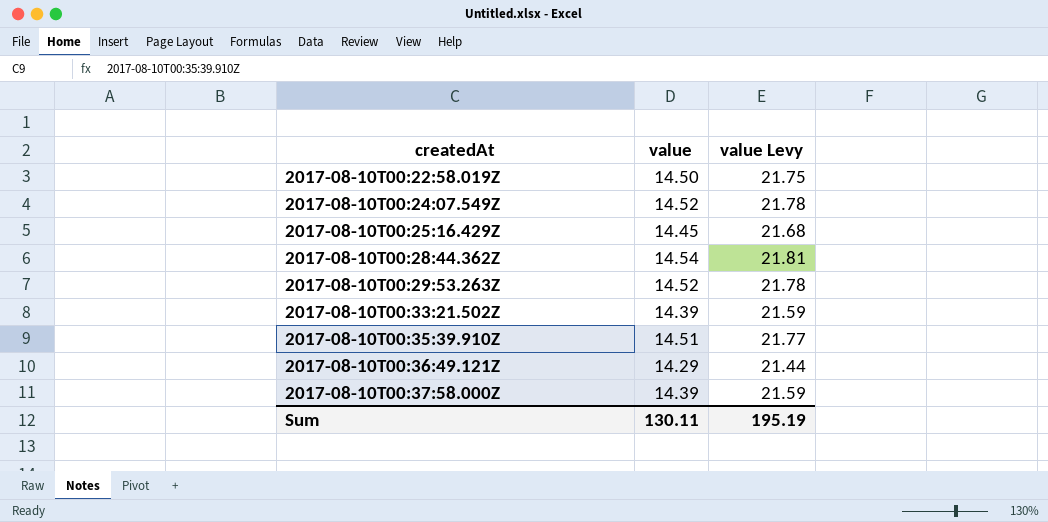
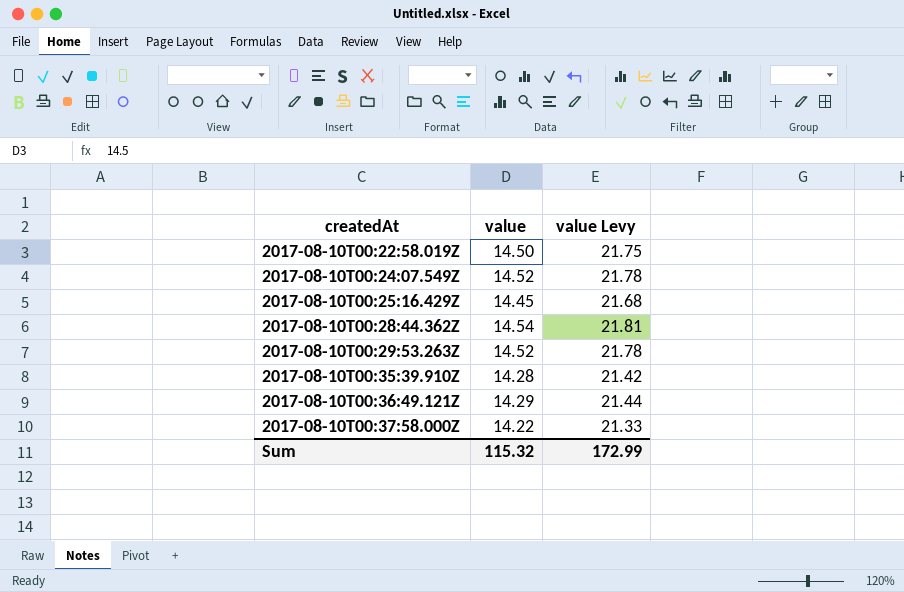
row 2017-08-10T00:33:21.502Z: 14.39 | 21.59 -> none
2017-08-10T00:35:39.910Z | value: 14.51 -> 14.28
2017-08-10T00:35:39.910Z | value Levy: 21.77 -> 21.42
2017-08-10T00:37:58.000Z | value: 14.39 -> 14.22
2017-08-10T00:37:58.000Z | value Levy: 21.59 -> 21.33
Sum | value: 130.11 -> 115.32
Sum | value Levy: 195.19 -> 172.99

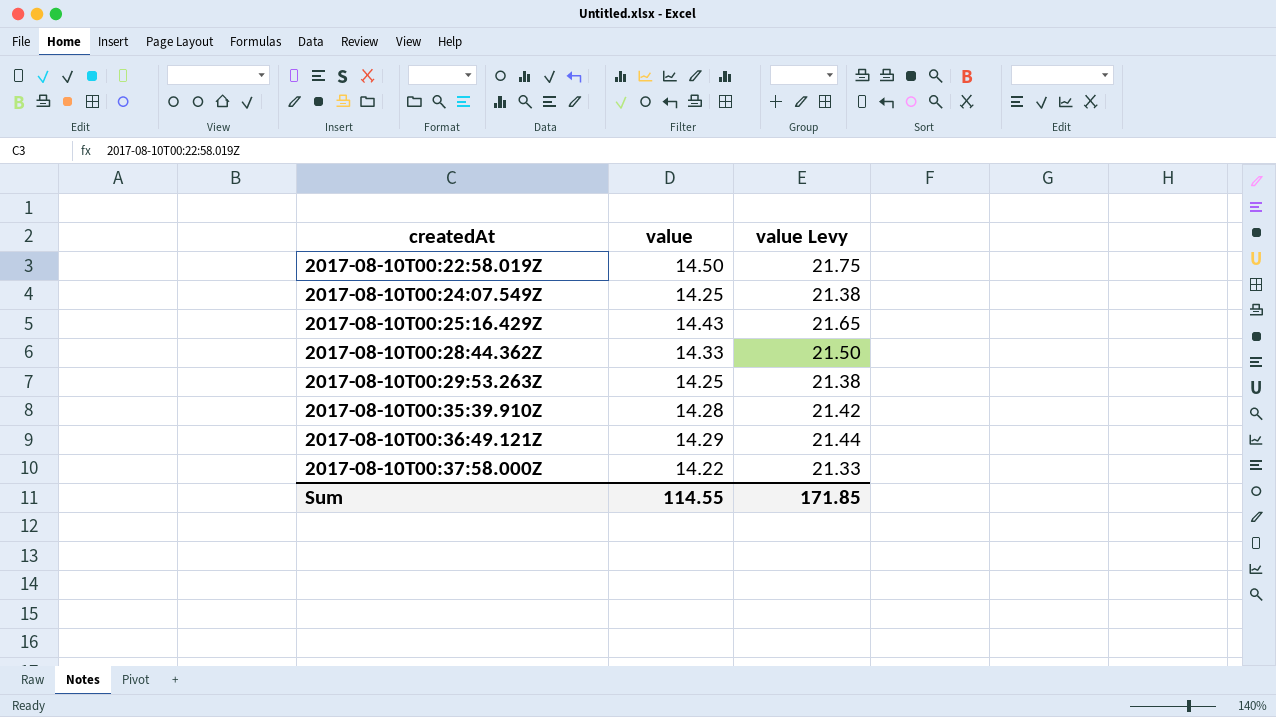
2017-08-10T00:24:07.549Z | value: 14.52 -> 14.25
2017-08-10T00:24:07.549Z | value Levy: 21.78 -> 21.38
2017-08-10T00:25:16.429Z | value: 14.45 -> 14.43
2017-08-10T00:25:16.429Z | value Levy: 21.68 -> 21.65
2017-08-10T00:28:44.362Z | value: 14.54 -> 14.33
2017-08-10T00:28:44.362Z | value Levy: 21.81 -> 21.50
2017-08-10T00:29:53.263Z | value: 14.52 -> 14.25
2017-08-10T00:29:53.263Z | value Levy: 21.78 -> 21.38
Sum | value: 115.32 -> 114.55
Sum | value Levy: 172.99 -> 171.85

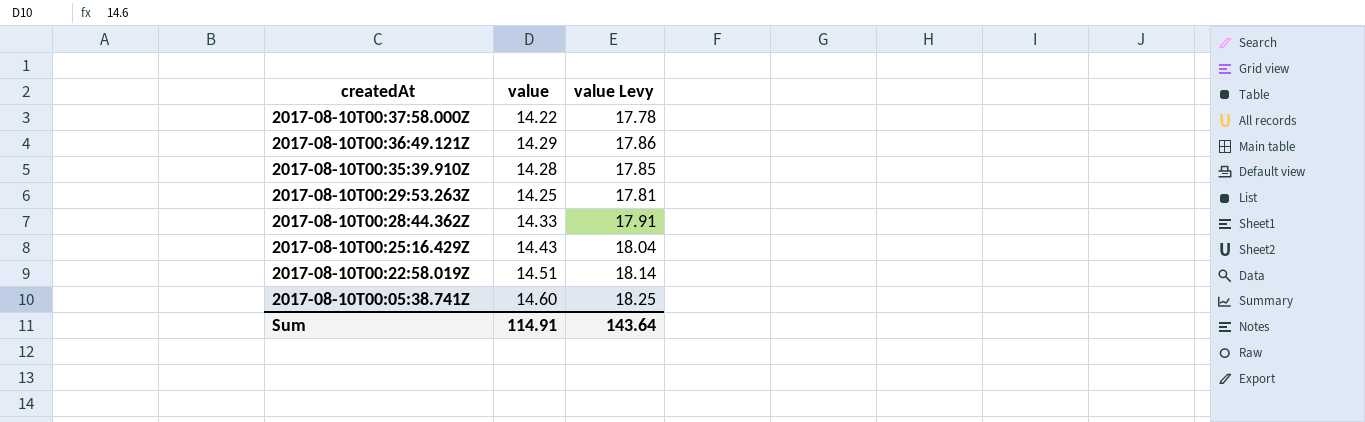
row order: createdAt ascending -> createdAt descending
column value Levy | formula: [value] * 1.5 -> [value] * 1.25
row 2017-08-10T00:24:07.549Z: 14.25 | 21.38 -> none
2017-08-10T00:22:58.019Z | value: 14.50 -> 14.51
row 2017-08-10T00:05:38.741Z: none -> 14.60 | 18.25
Sum | value: 114.55 -> 114.91
Sum | value Levy: 171.85 -> 143.64

